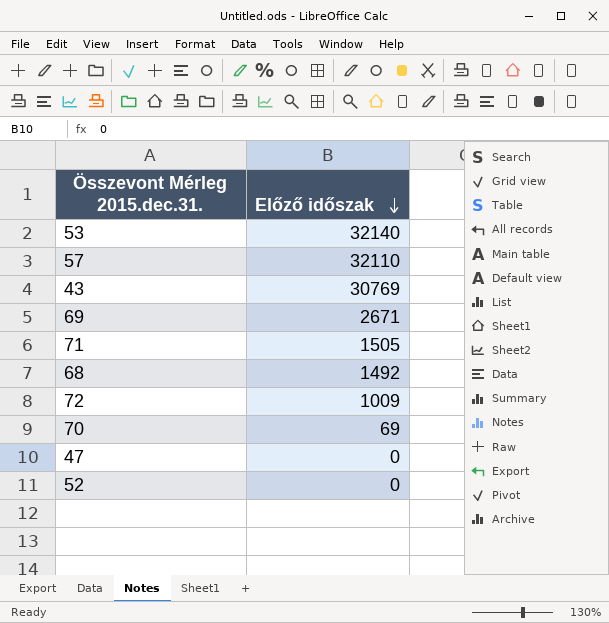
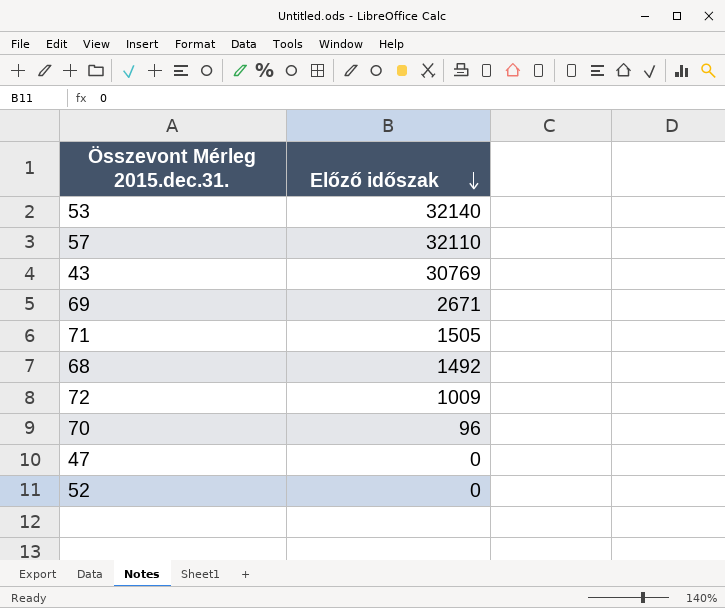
70 | Előző időszak: 69 -> 96

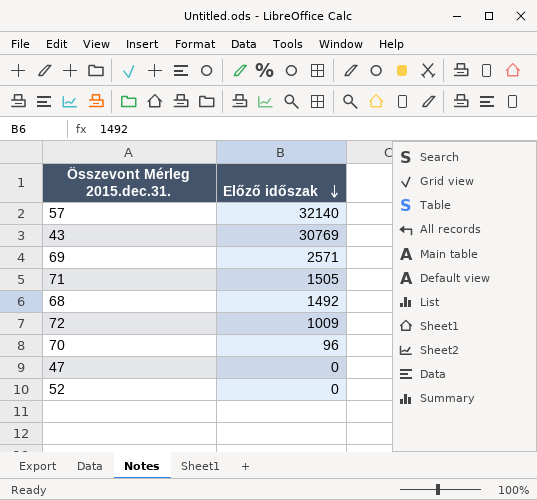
row 53: 32140 -> none
57 | Előző időszak: 32110 -> 32140
69 | Előző időszak: 2671 -> 2571

